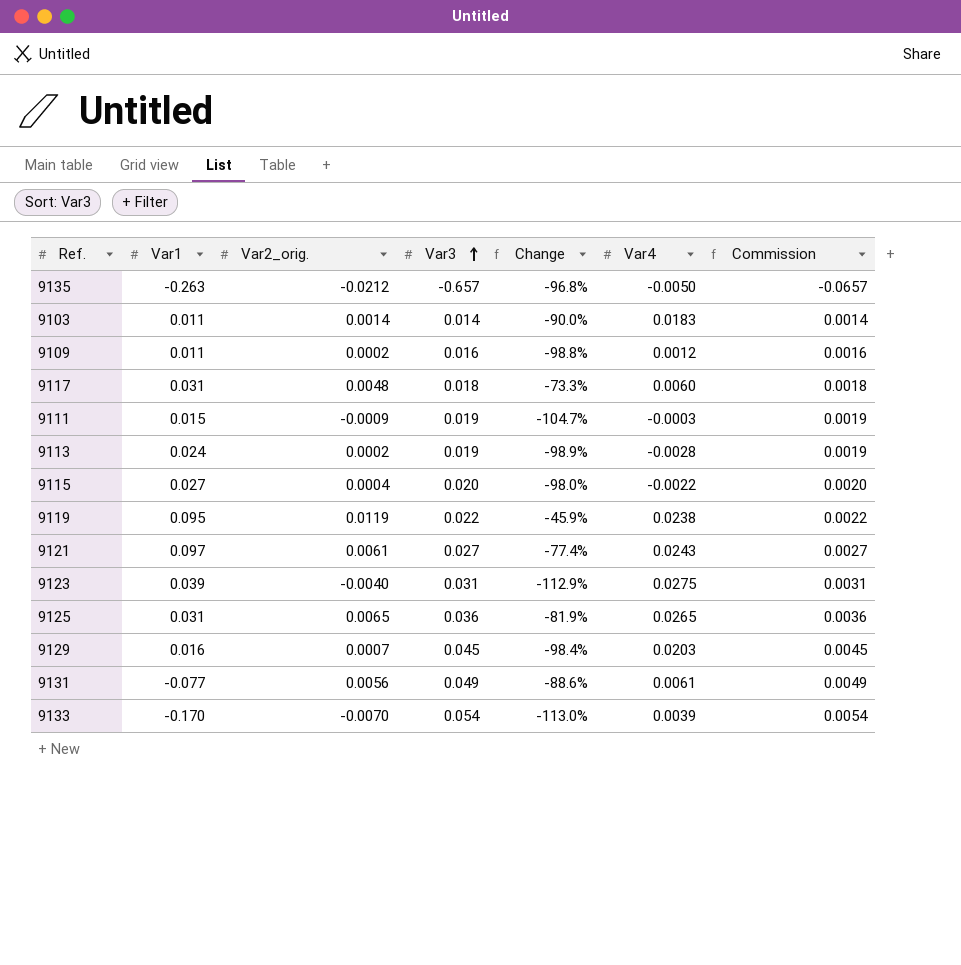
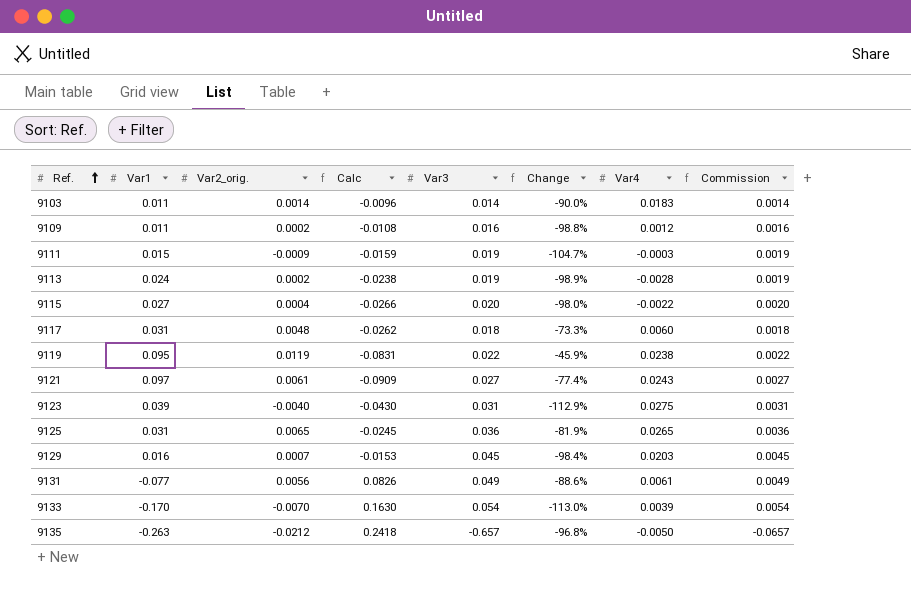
row order: Var3 ascending -> Ref. ascending
column Calc | formula: none -> [Var2_orig.] - [Var1]

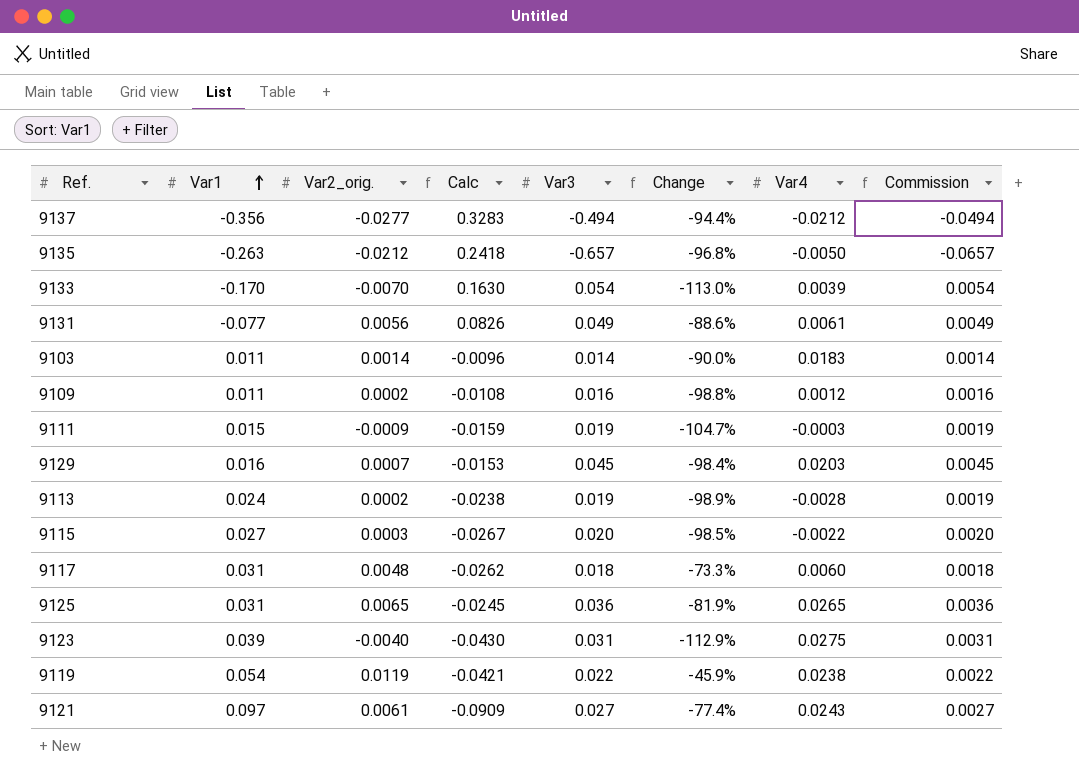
row order: Ref. ascending -> Var1 ascending
row 9137: none -> -0.356 | -0.0277 | 0.3283 | -0.494 | -94.4% | -0.0212 | -0.0494
9115 | Var2_orig.: 0.0004 -> 0.0003
9115 | Calc: -0.0266 -> -0.0267
9115 | Change: -98.0% -> -98.5%
9119 | Var1: 0.095 -> 0.054
9119 | Calc: -0.0831 -> -0.0421

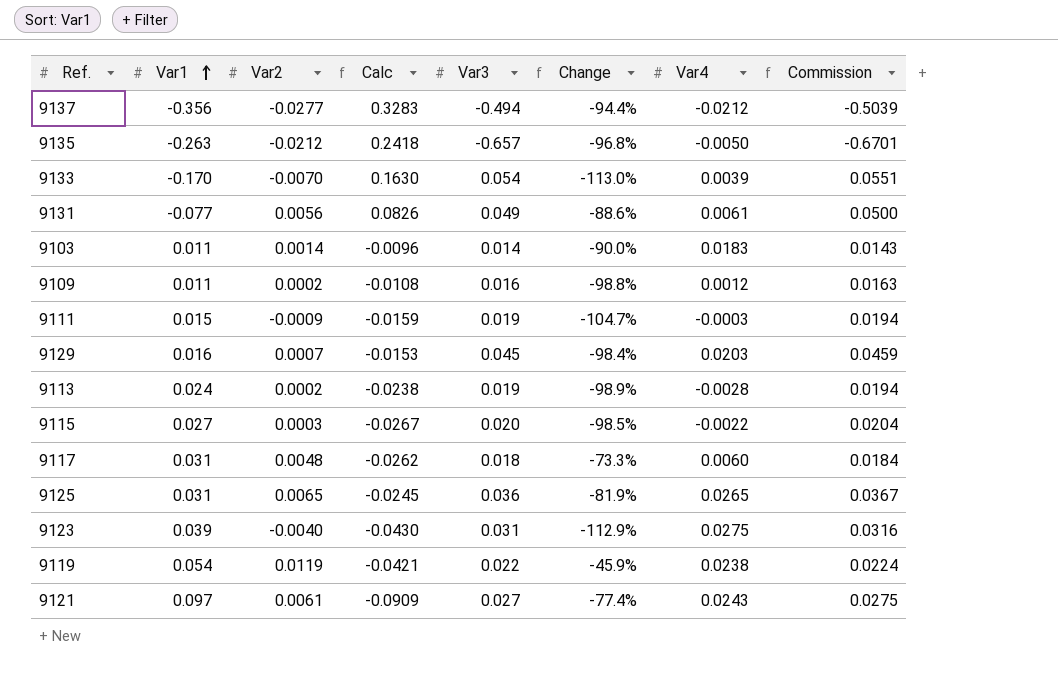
column name: Var2_orig. -> Var2
column Commission | formula: [Var3] * 0.1 -> [Var3] * 1.02

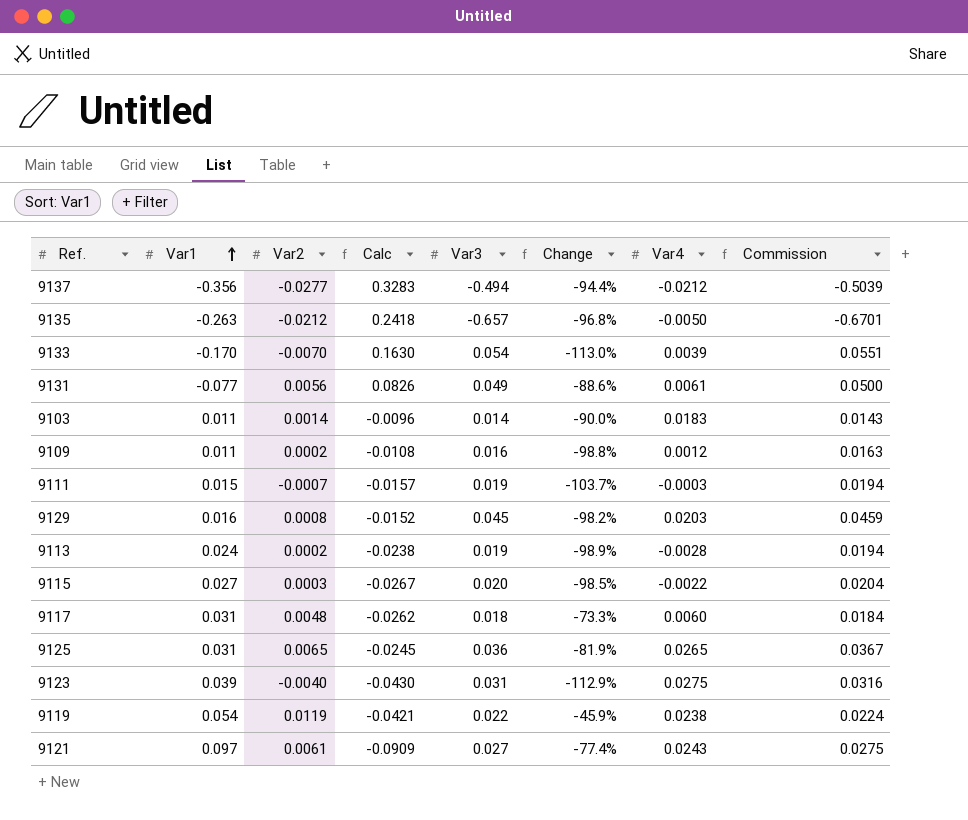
9111 | Var2: -0.0009 -> -0.0007
9111 | Calc: -0.0159 -> -0.0157
9111 | Change: -104.7% -> -103.7%
9129 | Var2: 0.0007 -> 0.0008
9129 | Calc: -0.0153 -> -0.0152
9129 | Change: -98.4% -> -98.2%

